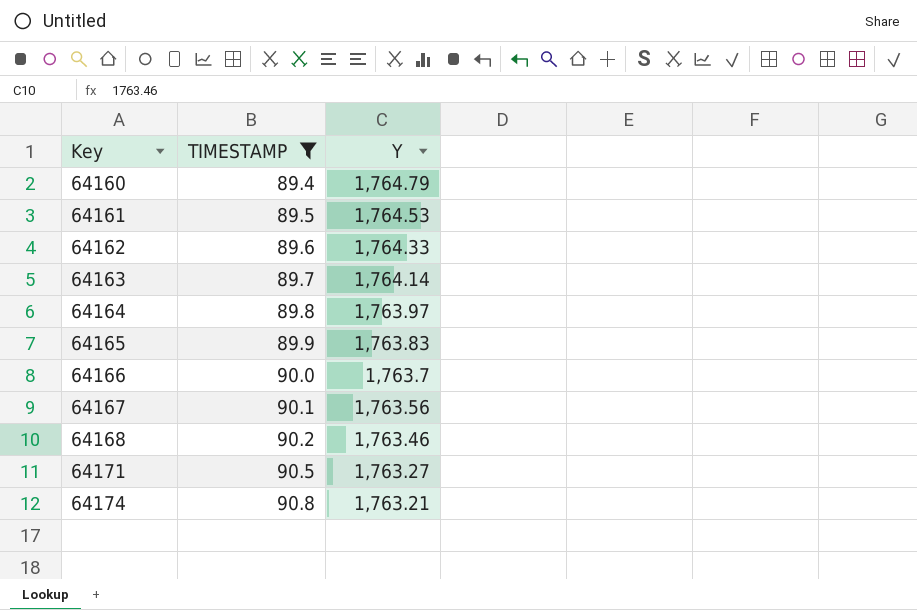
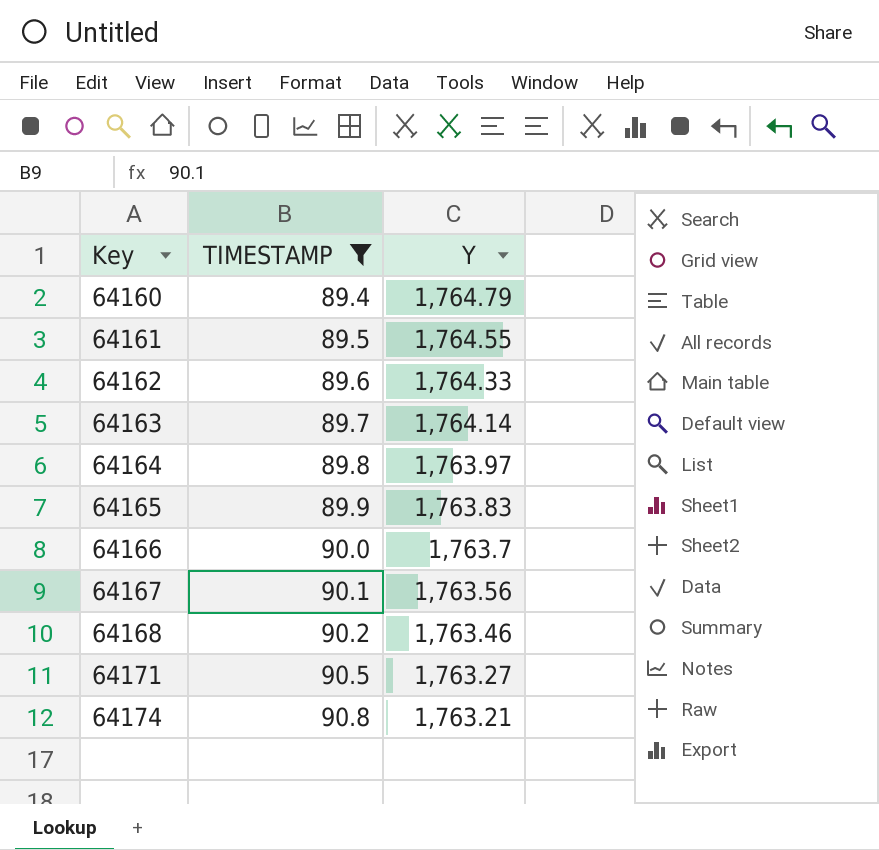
64161 | Y: 1,764.53 -> 1,764.55

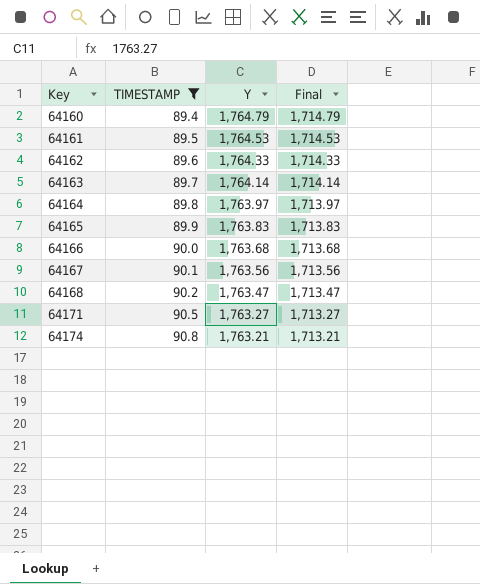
column Final | formula: none -> [Y] - 50
64161 | Y: 1,764.55 -> 1,764.53
64166 | Y: 1,763.7 -> 1,763.68
64168 | Y: 1,763.46 -> 1,763.47

